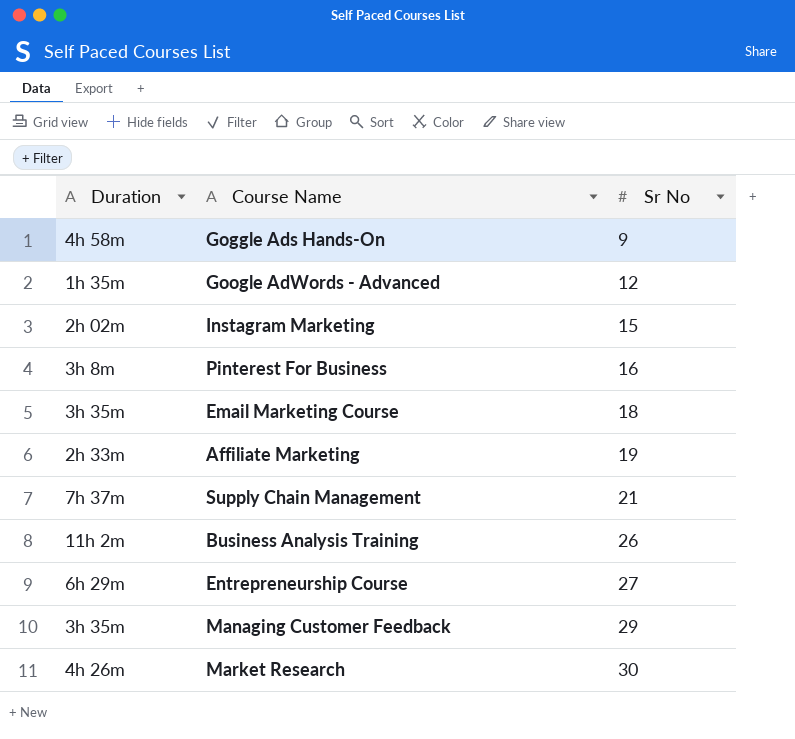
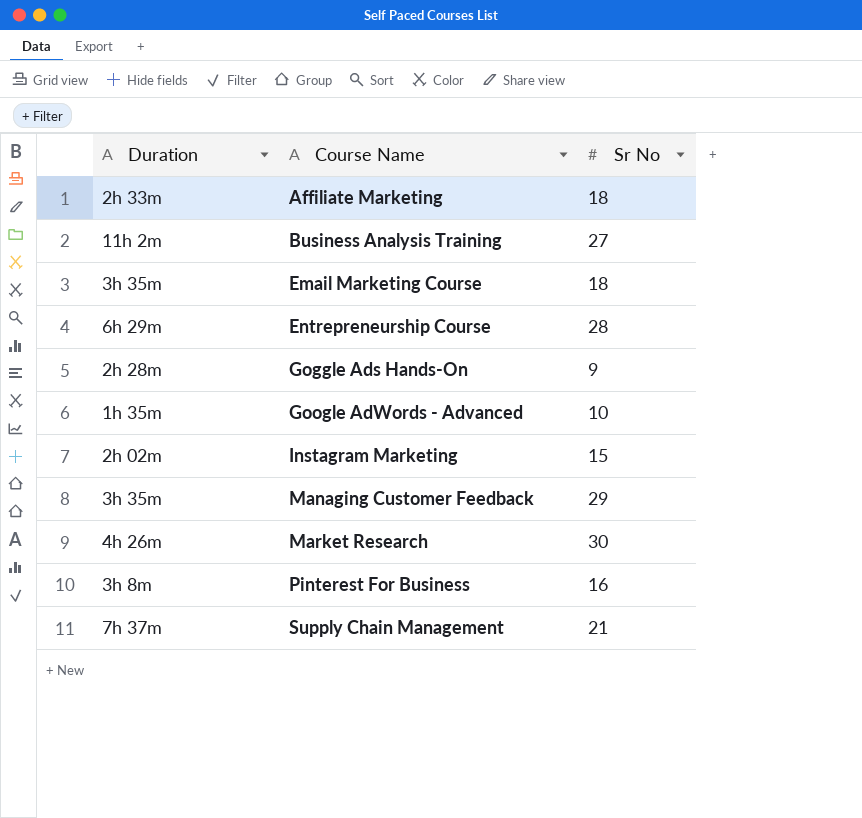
row order: Sr No ascending -> Course Name ascending
Affiliate Marketing | Sr No: 19 -> 18
Business Analysis Training | Sr No: 26 -> 27
Entrepreneurship Course | Sr No: 27 -> 28
Goggle Ads Hands-On | Duration: 4h 58m -> 2h 28m
Google AdWords - Advanced | Sr No: 12 -> 10

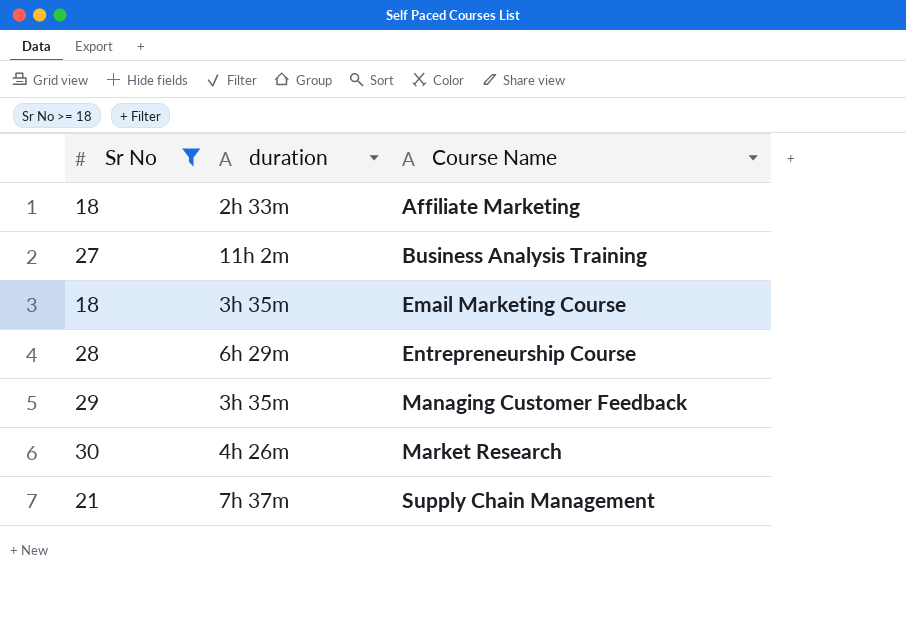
filter: none -> Sr No >= 18
column Sr No | position: 3 -> 1
column name: Duration -> duration

